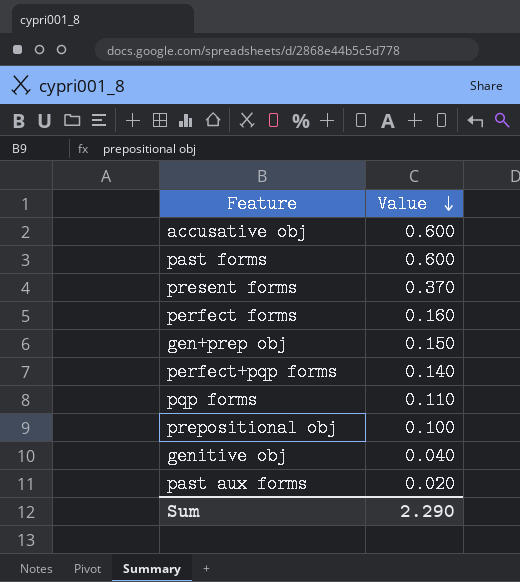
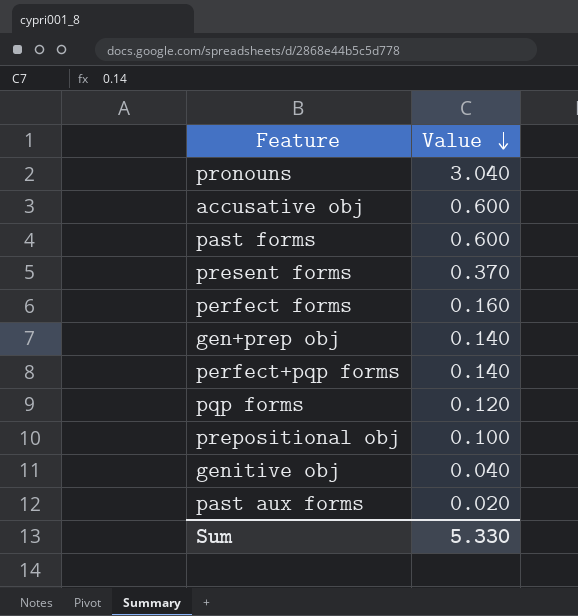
row pronouns: none -> 3.040
gen+prep obj | Value: 0.150 -> 0.140
pqp forms | Value: 0.110 -> 0.120
Sum | Value: 2.290 -> 5.330

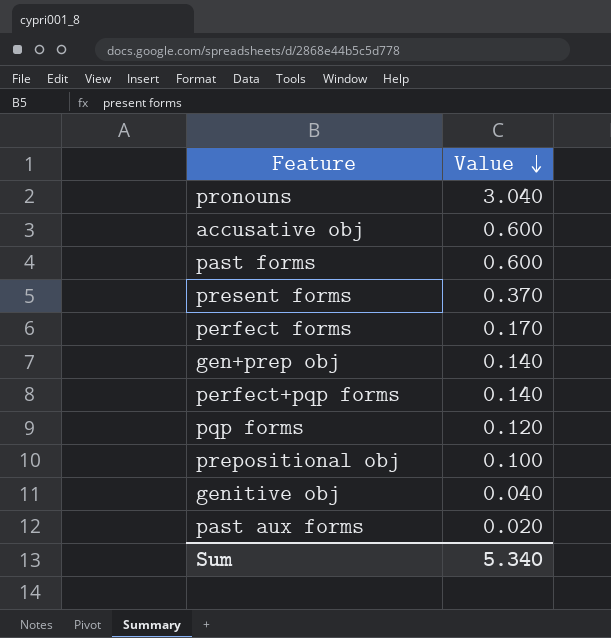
perfect forms | Value: 0.160 -> 0.170
Sum | Value: 5.330 -> 5.340

